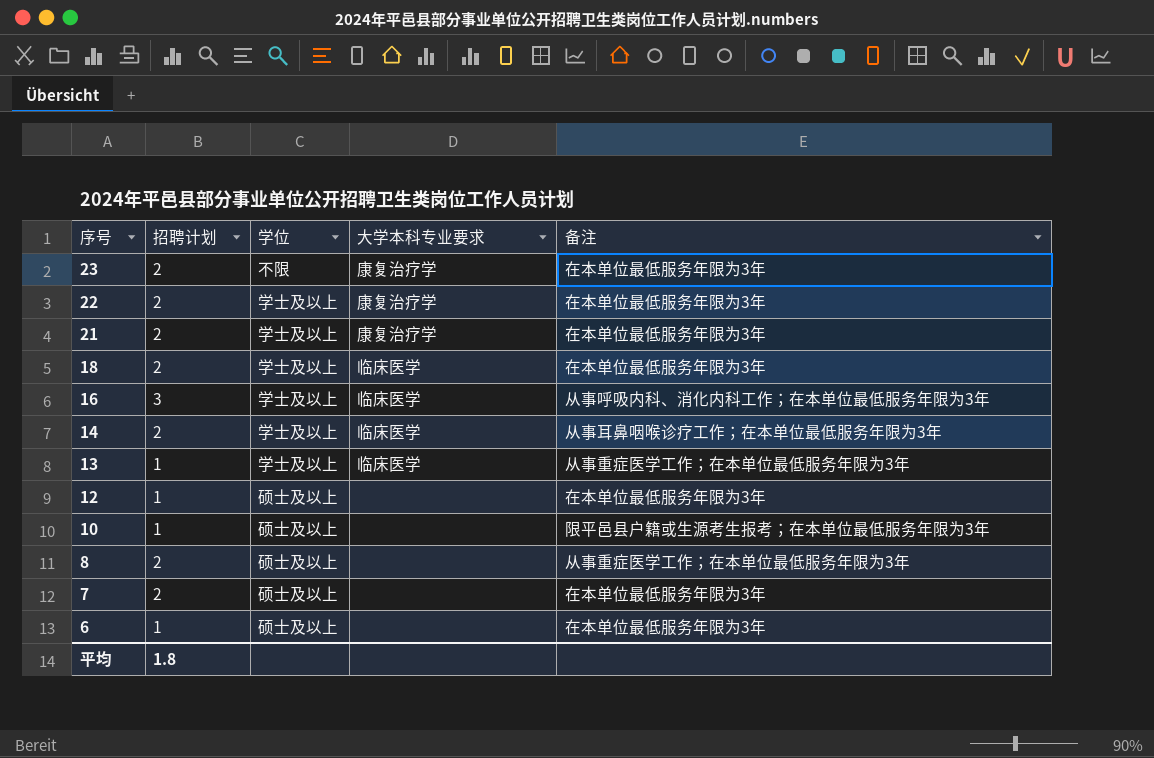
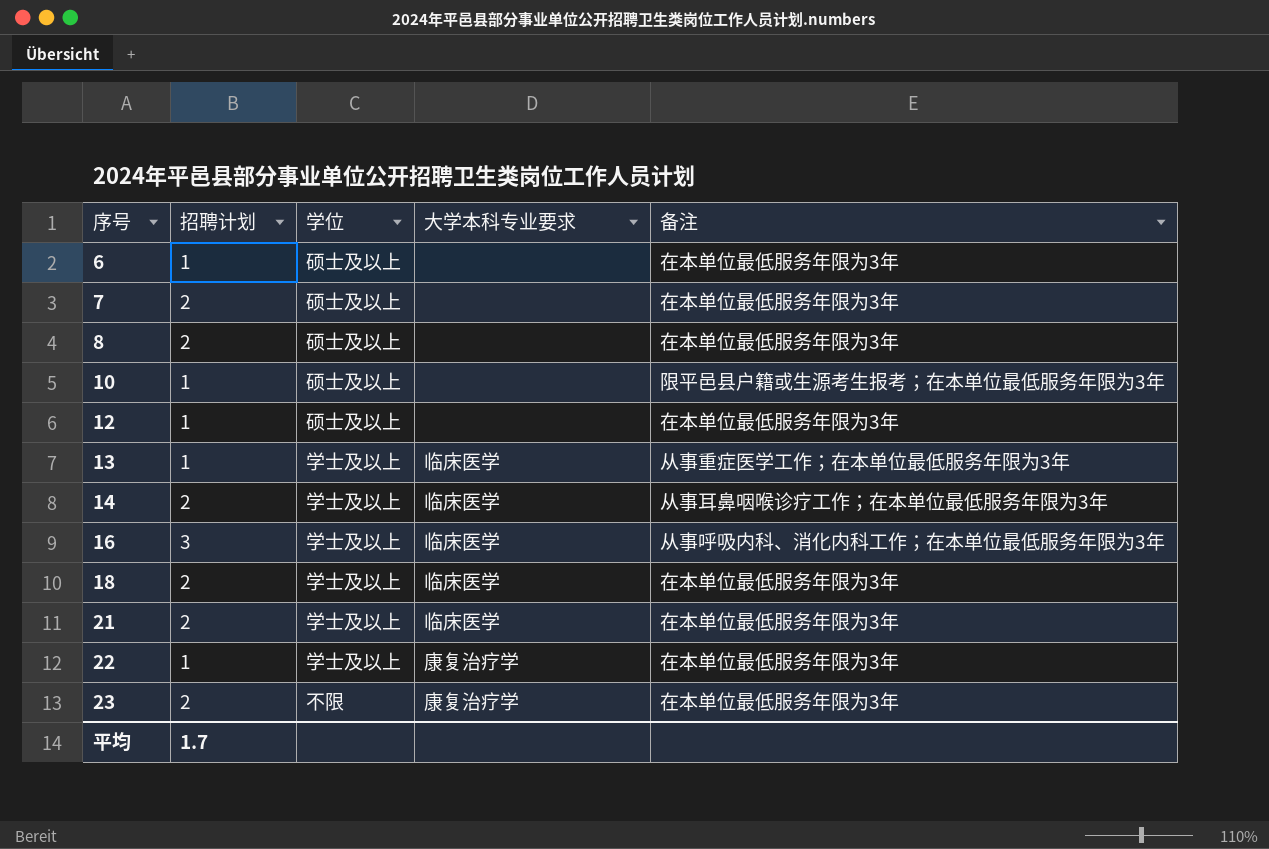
row order: 序号 descending -> 序号 ascending
8 | 备注: 从事重症医学工作；在本单位最低服务年限为3年 -> 在本单位最低服务年限为3年
21 | 大学本科专业要求: 康复治疗学 -> 临床医学
22 | 招聘计划: 2 -> 1
平均 | 招聘计划: 1.8 -> 1.7

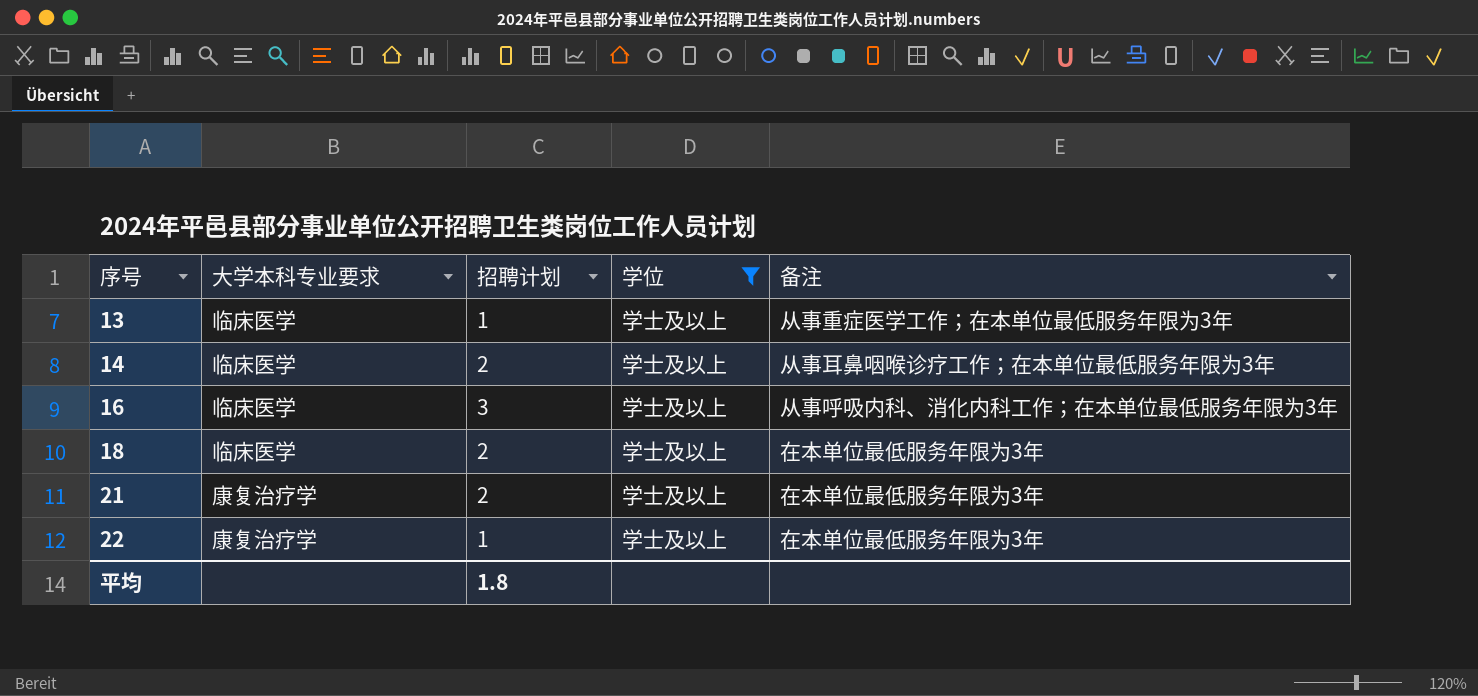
filter: none -> 学位 = 学士及以上
column 大学本科专业要求 | position: 4 -> 2
21 | 大学本科专业要求: 临床医学 -> 康复治疗学
平均 | 招聘计划: 1.7 -> 1.8

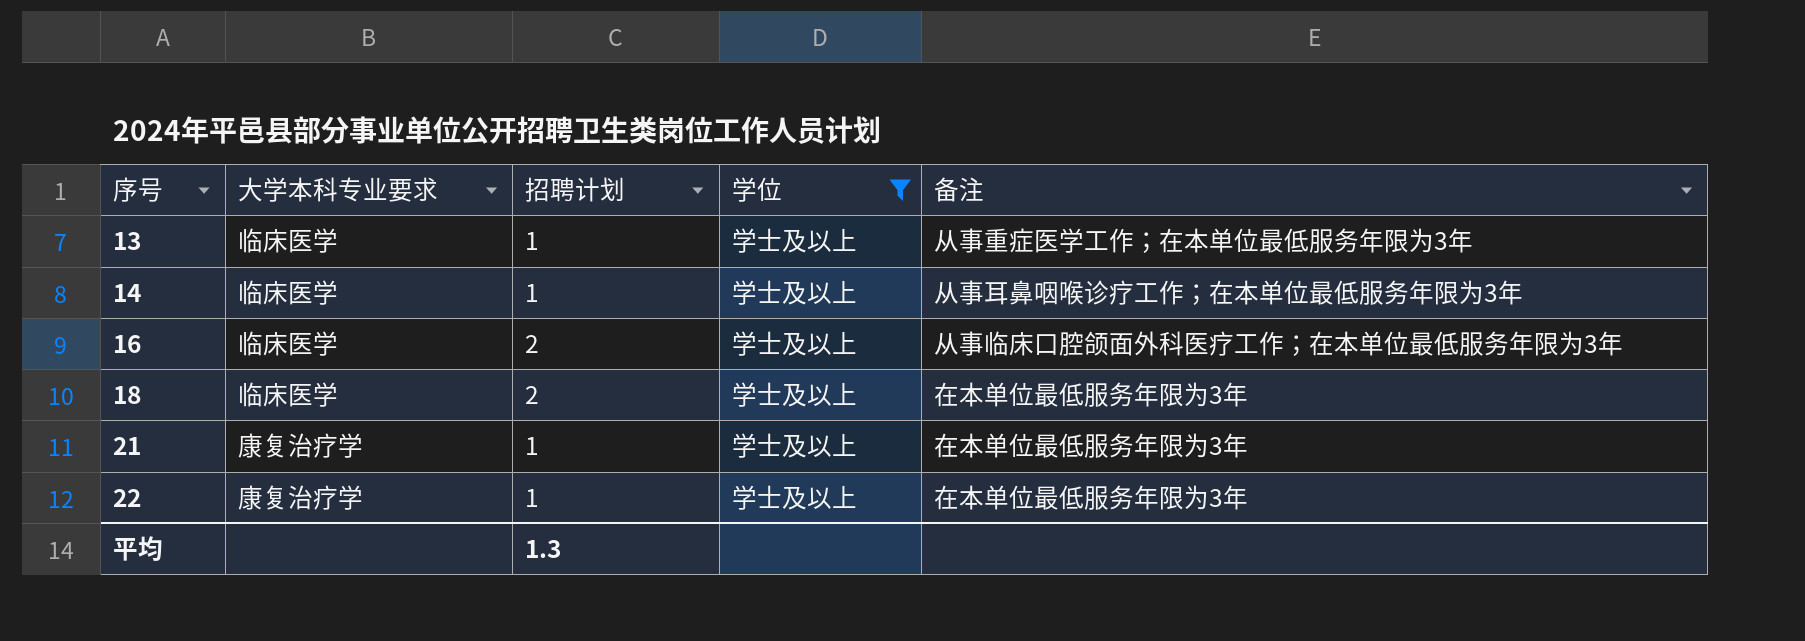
14 | 招聘计划: 2 -> 1
16 | 招聘计划: 3 -> 2
16 | 备注: 从事呼吸内科、消化内科工作；在本单位最低服务年限为3年 -> 从事临床口腔颌面外科医疗工作；在本单位最低服务年限为3年
21 | 招聘计划: 2 -> 1
平均 | 招聘计划: 1.8 -> 1.3

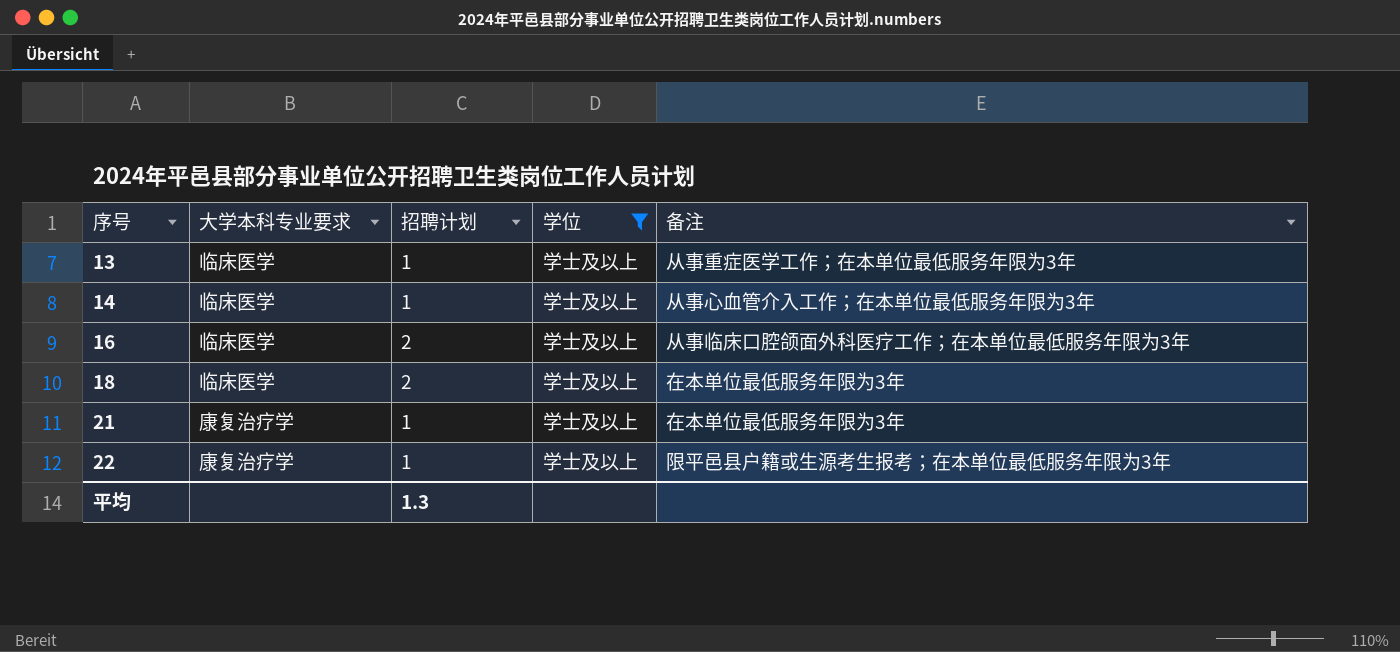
14 | 备注: 从事耳鼻咽喉诊疗工作；在本单位最低服务年限为3年 -> 从事心血管介入工作；在本单位最低服务年限为3年
22 | 备注: 在本单位最低服务年限为3年 -> 限平邑县户籍或生源考生报考；在本单位最低服务年限为3年

